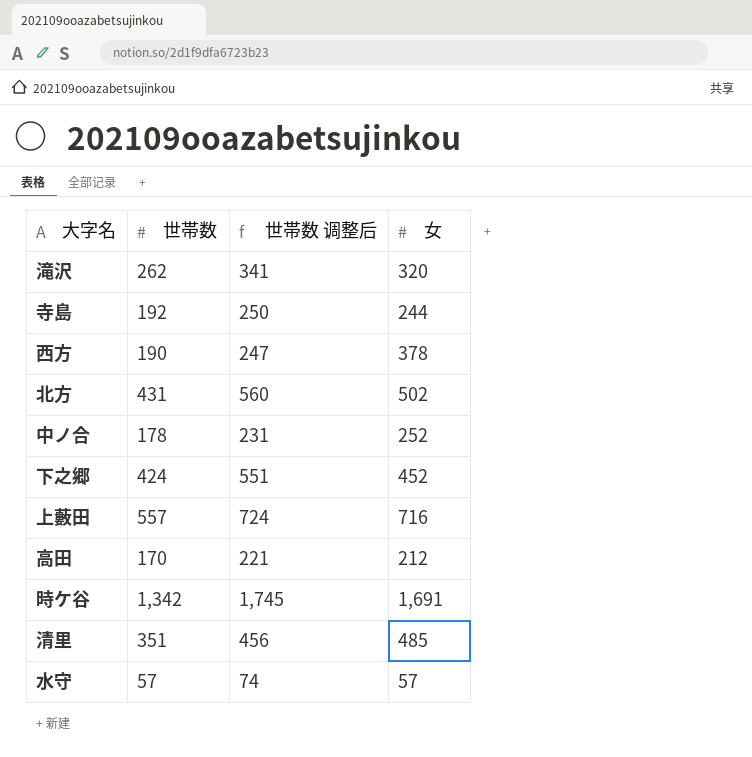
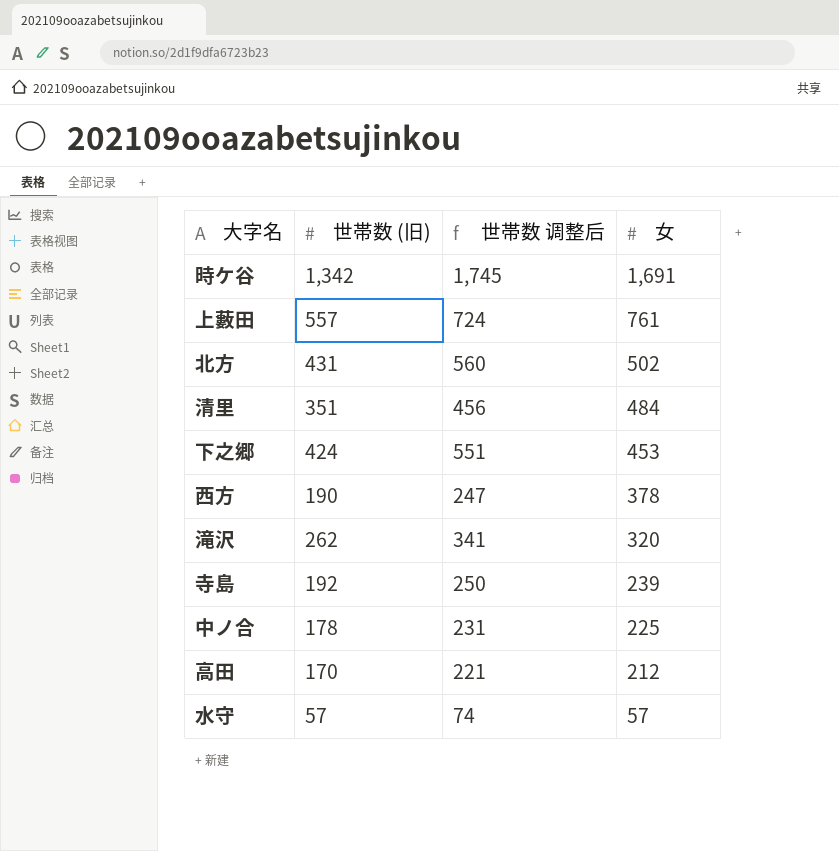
row order: none -> 女 descending
column name: 世帯数 -> 世帯数 (旧)
上藪田 | 女: 716 -> 761
清里 | 女: 485 -> 484
下之郷 | 女: 452 -> 453
寺島 | 女: 244 -> 239
中ノ合 | 女: 252 -> 225

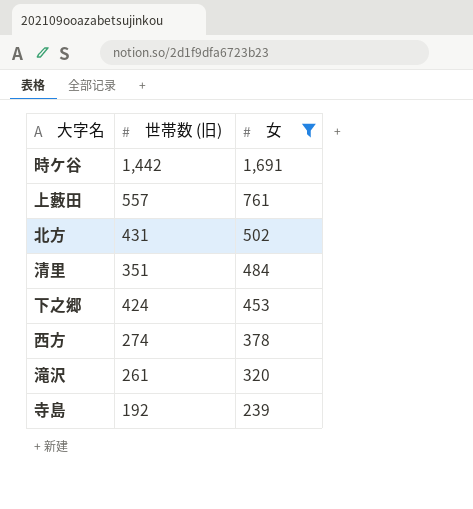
filter: none -> 女 >= 239
column 世帯数 调整后 | formula: [世帯数 (旧)] * 1.3 -> none
時ケ谷 | 世帯数 (旧): 1,342 -> 1,442
西方 | 世帯数 (旧): 190 -> 274
滝沢 | 世帯数 (旧): 262 -> 261

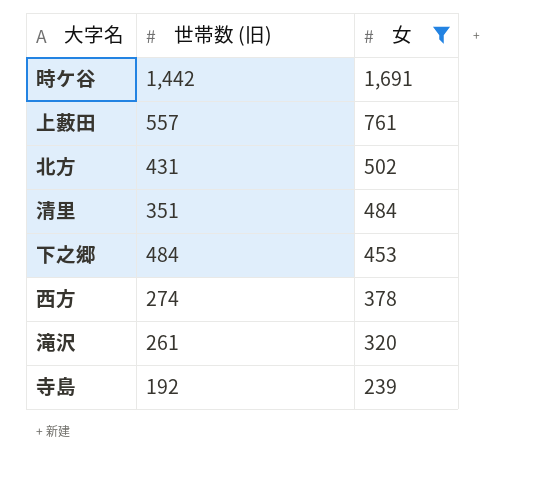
下之郷 | 世帯数 (旧): 424 -> 484

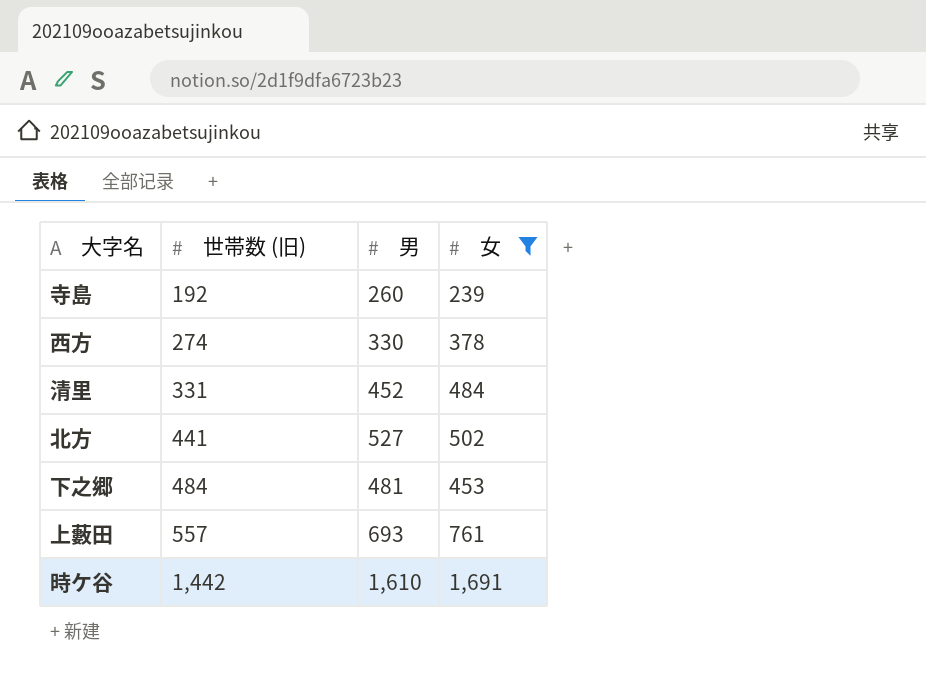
row order: 女 descending -> 世帯数 (旧) ascending
column 男 | position: none -> 3
row 滝沢: 261 | 320 -> none
清里 | 世帯数 (旧): 351 -> 331
北方 | 世帯数 (旧): 431 -> 441

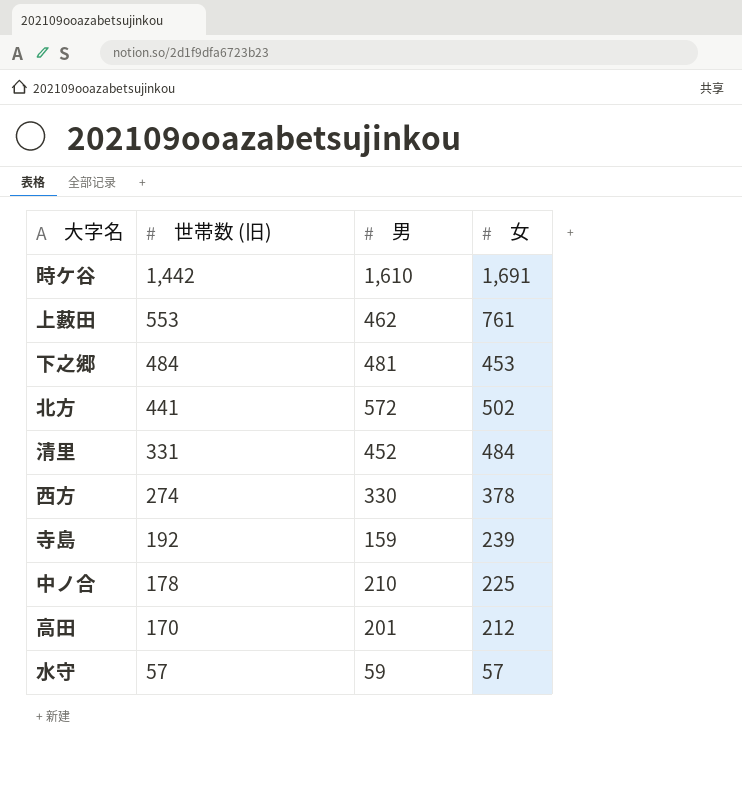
filter: 女 >= 239 -> none
row order: 世帯数 (旧) ascending -> 世帯数 (旧) descending
上藪田 | 世帯数 (旧): 557 -> 553
上藪田 | 男: 693 -> 462
北方 | 男: 527 -> 572
寺島 | 男: 260 -> 159

